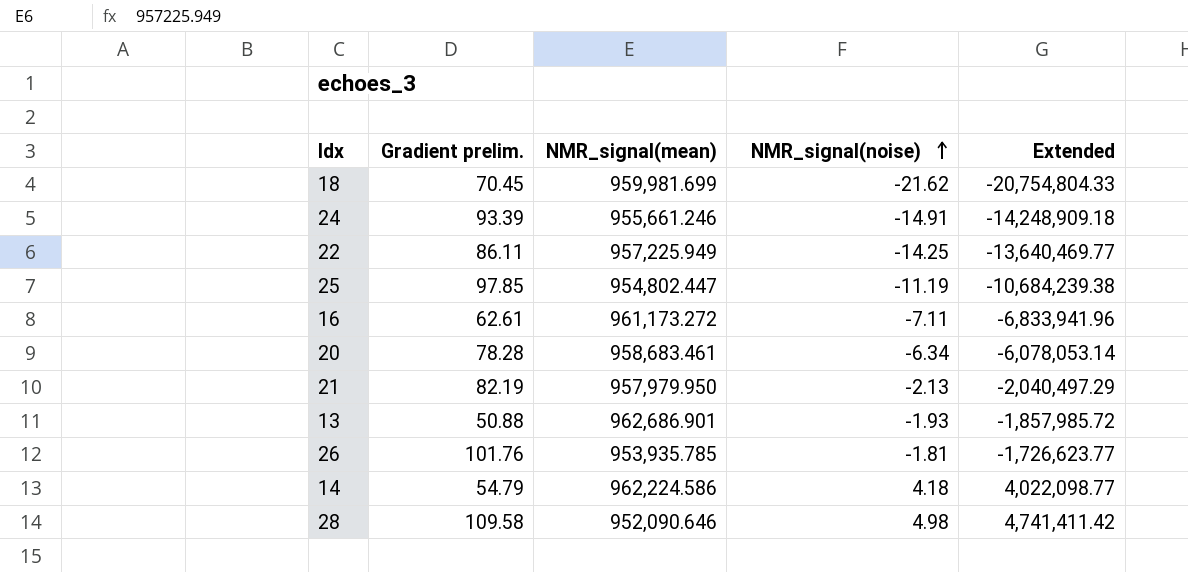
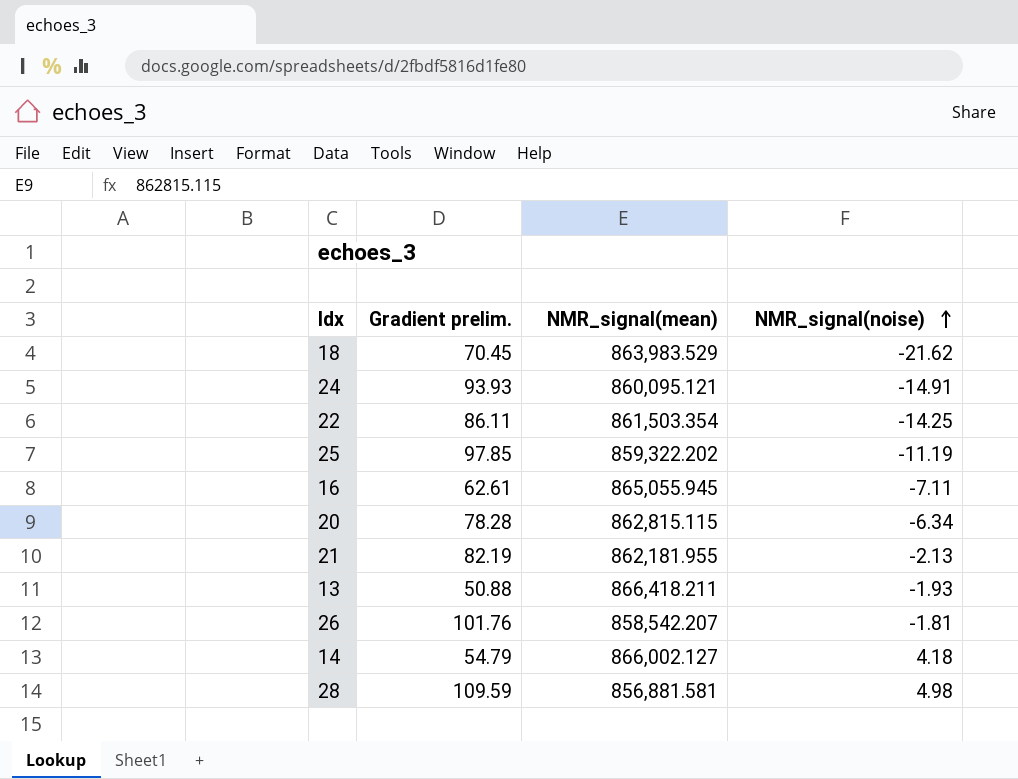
column Extended | formula: [NMR_signal(mean)] * [NMR_signal(noise)] -> none
18 | NMR_signal(mean): 959,981.699 -> 863,983.529
24 | Gradient prelim.: 93.39 -> 93.93
24 | NMR_signal(mean): 955,661.246 -> 860,095.121
22 | NMR_signal(mean): 957,225.949 -> 861,503.354
25 | NMR_signal(mean): 954,802.447 -> 859,322.202
16 | NMR_signal(mean): 961,173.272 -> 865,055.945
20 | NMR_signal(mean): 958,683.461 -> 862,815.115
21 | NMR_signal(mean): 957,979.950 -> 862,181.955
13 | NMR_signal(mean): 962,686.901 -> 866,418.211
26 | NMR_signal(mean): 953,935.785 -> 858,542.207
14 | NMR_signal(mean): 962,224.586 -> 866,002.127
28 | Gradient prelim.: 109.58 -> 109.59
28 | NMR_signal(mean): 952,090.646 -> 856,881.581

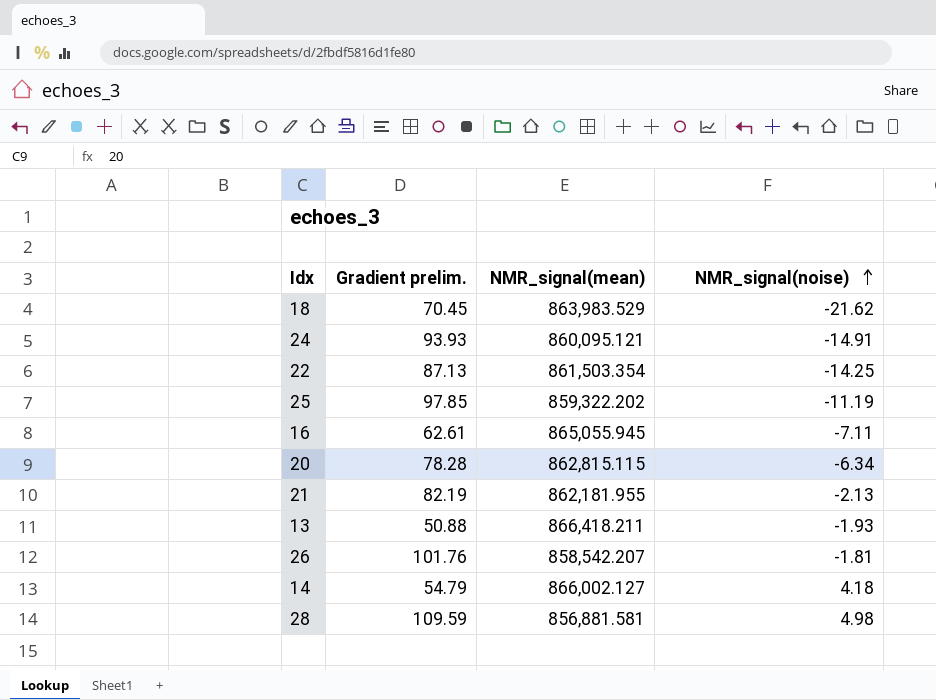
22 | Gradient prelim.: 86.11 -> 87.13

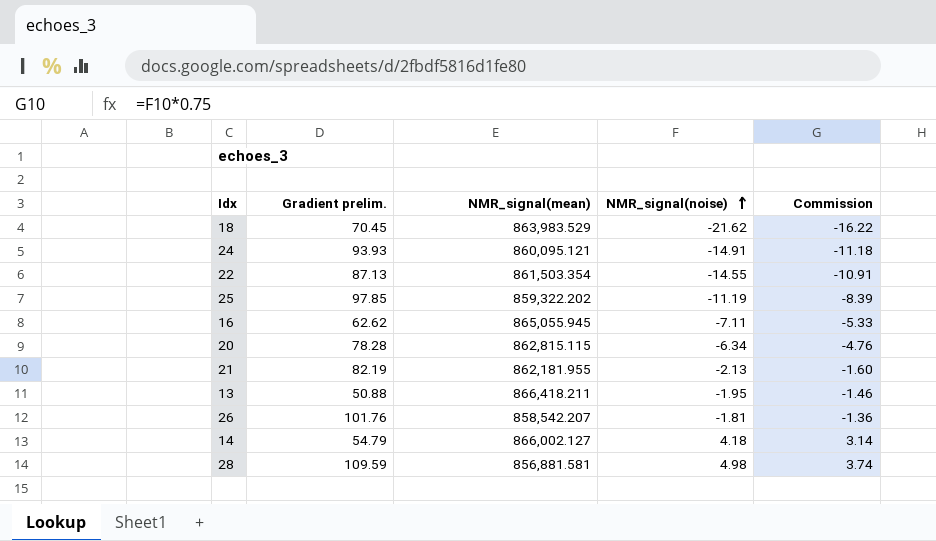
column Commission | formula: none -> [NMR_signal(noise)] * 0.75
22 | NMR_signal(noise): -14.25 -> -14.55
16 | Gradient prelim.: 62.61 -> 62.62
13 | NMR_signal(noise): -1.93 -> -1.95

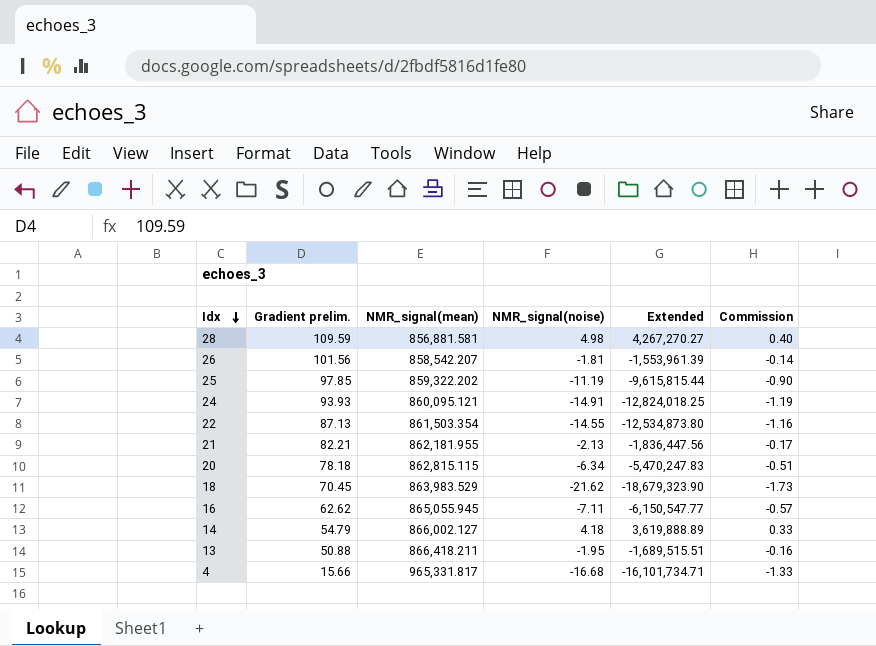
row order: NMR_signal(noise) ascending -> Idx descending
column Extended | formula: none -> [NMR_signal(mean)] * [NMR_signal(noise)]
column Commission | formula: [NMR_signal(noise)] * 0.75 -> [NMR_signal(noise)] * 0.08
26 | Gradient prelim.: 101.76 -> 101.56
21 | Gradient prelim.: 82.19 -> 82.21
20 | Gradient prelim.: 78.28 -> 78.18
row 4: none -> 15.66 | 965,331.817 | -16.68 | -16,101,734.71 | -1.33

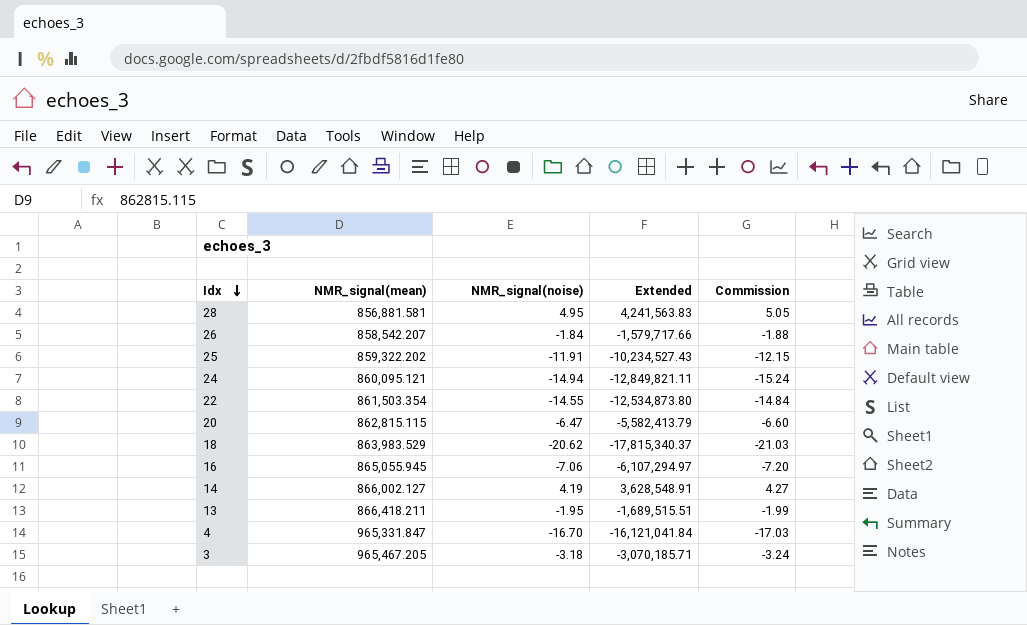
column Gradient prelim. | position: 2 -> none
column Commission | formula: [NMR_signal(noise)] * 0.08 -> [NMR_signal(noise)] * 1.02
row 21: 82.21 | 862,181.955 | -2.13 | -1,836,447.56 | -0.17 -> none
28 | NMR_signal(noise): 4.98 -> 4.95
28 | Extended: 4,267,270.27 -> 4,241,563.83
26 | NMR_signal(noise): -1.81 -> -1.84
26 | Extended: -1,553,961.39 -> -1,579,717.66
25 | NMR_signal(noise): -11.19 -> -11.91
25 | Extended: -9,615,815.44 -> -10,234,527.43
24 | NMR_signal(noise): -14.91 -> -14.94
24 | Extended: -12,824,018.25 -> -12,849,821.11
20 | NMR_signal(noise): -6.34 -> -6.47
20 | Extended: -5,470,247.83 -> -5,582,413.79
18 | NMR_signal(noise): -21.62 -> -20.62
18 | Extended: -18,679,323.90 -> -17,815,340.37
16 | NMR_signal(noise): -7.11 -> -7.06
16 | Extended: -6,150,547.77 -> -6,107,294.97
14 | NMR_signal(noise): 4.18 -> 4.19
14 | Extended: 3,619,888.89 -> 3,628,548.91
4 | NMR_signal(mean): 965,331.817 -> 965,331.847
4 | NMR_signal(noise): -16.68 -> -16.70
4 | Extended: -16,101,734.71 -> -16,121,041.84
row 3: none -> 965,467.205 | -3.18 | -3,070,185.71 | -3.24

